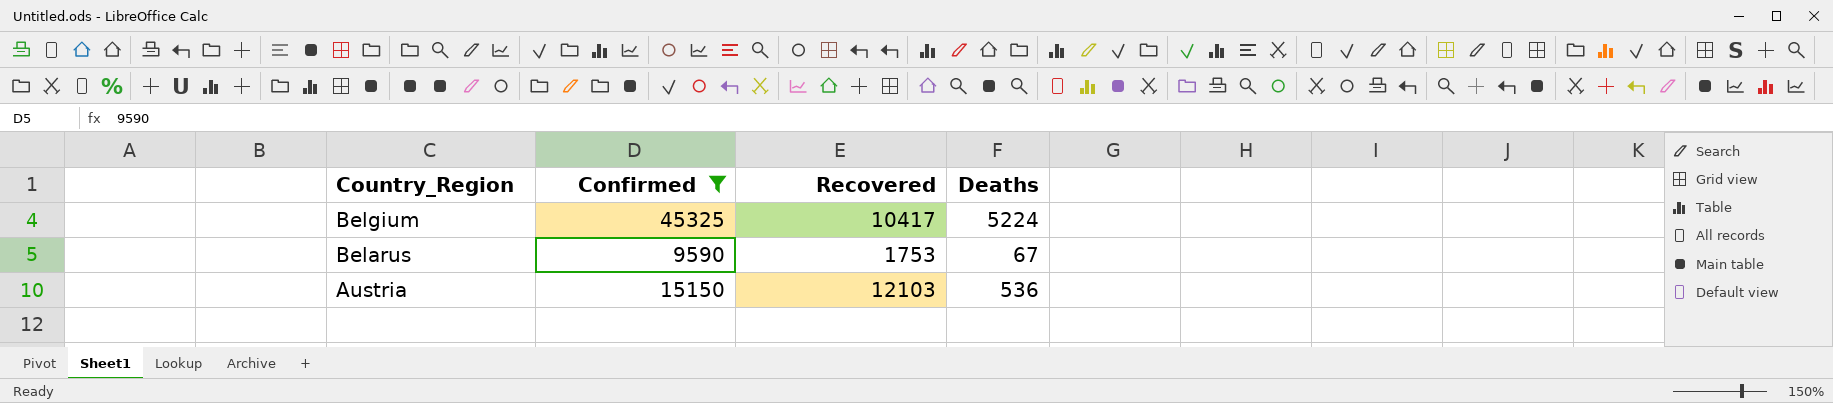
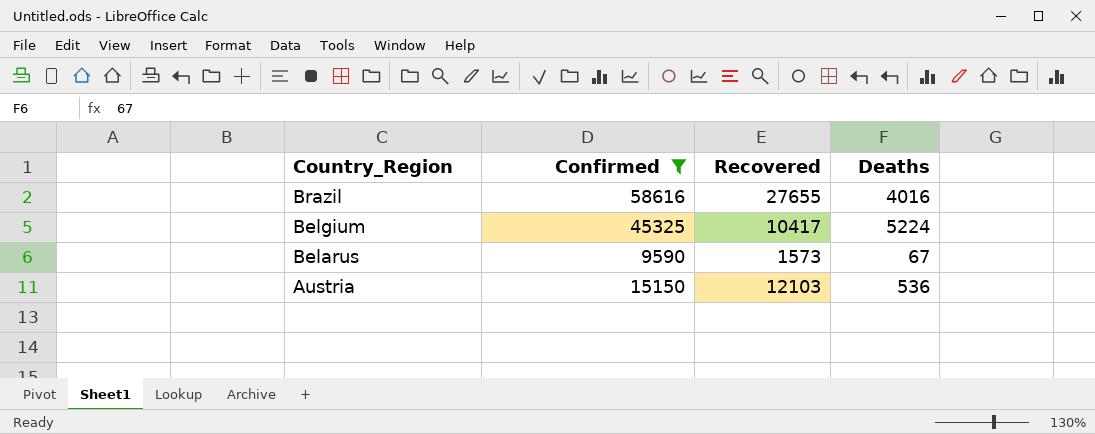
row Brazil: none -> 58616 | 27655 | 4016
Belarus | Recovered: 1753 -> 1573

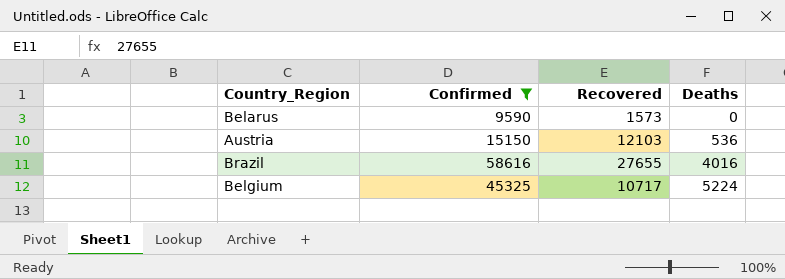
row order: Country_Region descending -> Deaths ascending
Belarus | Deaths: 67 -> 0
Belgium | Recovered: 10417 -> 10717

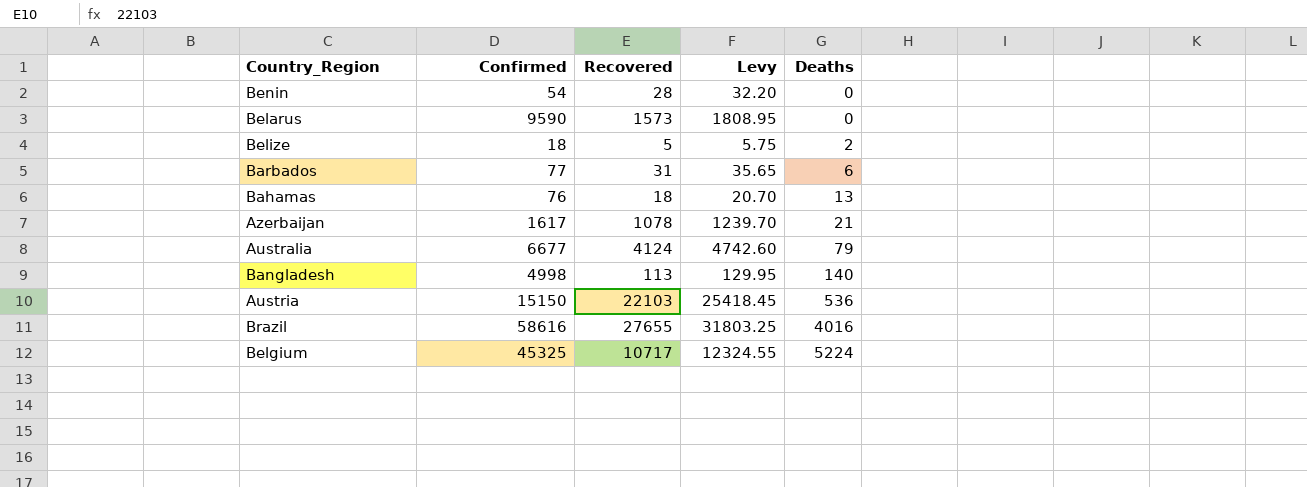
filter: Confirmed >= 9590 -> none
column Levy | formula: none -> [Recovered] * 1.15
Austria | Recovered: 12103 -> 22103

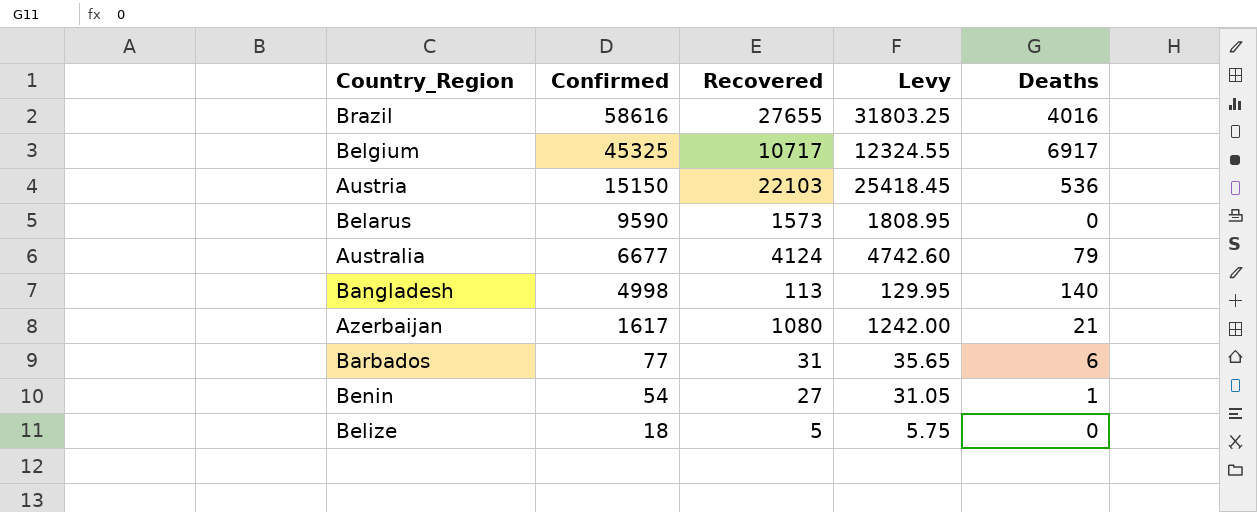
row order: Deaths ascending -> Confirmed descending
row Bahamas: 76 | 18 | 20.70 | 13 -> none
Belgium | Deaths: 5224 -> 6917
Azerbaijan | Recovered: 1078 -> 1080
Azerbaijan | Levy: 1239.70 -> 1242.00
Benin | Recovered: 28 -> 27
Benin | Levy: 32.20 -> 31.05
Benin | Deaths: 0 -> 1
Belize | Deaths: 2 -> 0

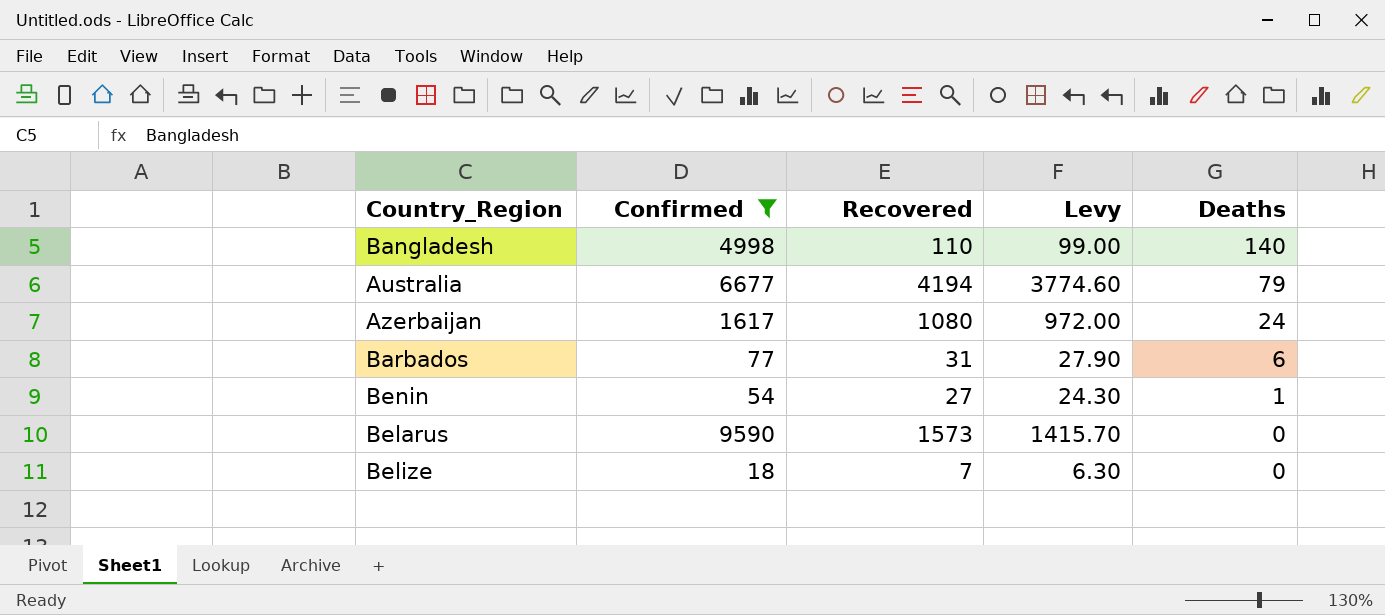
filter: none -> Confirmed <= 9590
row order: Confirmed descending -> Deaths descending
column Levy | formula: [Recovered] * 1.15 -> [Recovered] * 0.9
Bangladesh | Recovered: 113 -> 110
Australia | Recovered: 4124 -> 4194
Azerbaijan | Deaths: 21 -> 24
Belize | Recovered: 5 -> 7

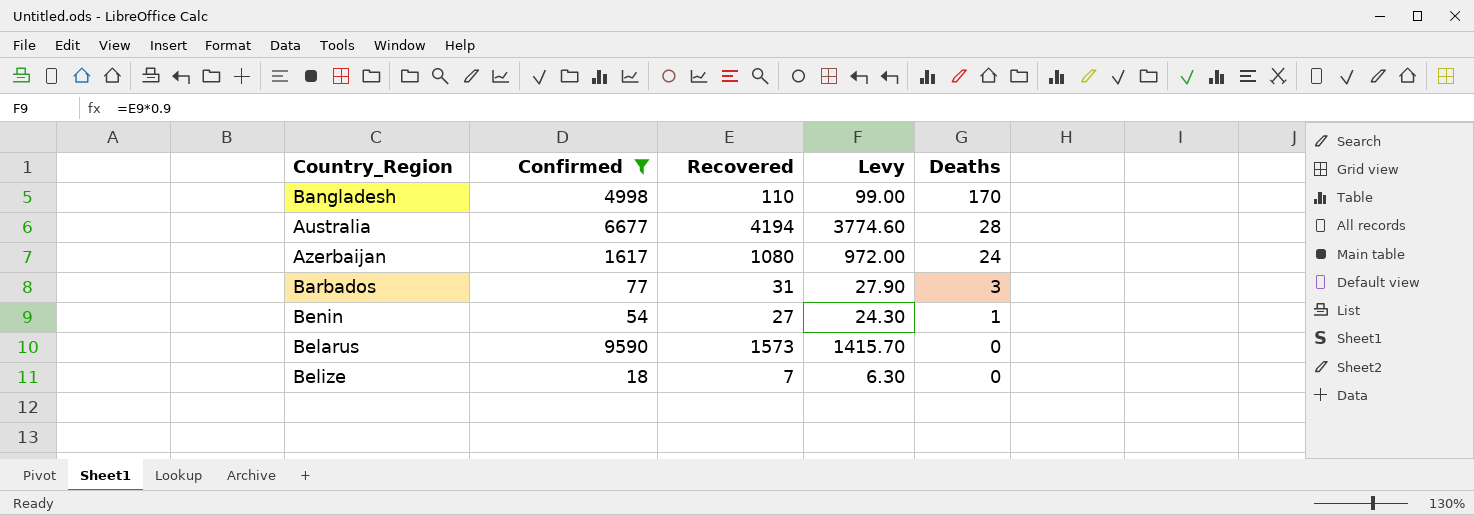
Bangladesh | Deaths: 140 -> 170
Australia | Deaths: 79 -> 28
Barbados | Deaths: 6 -> 3

